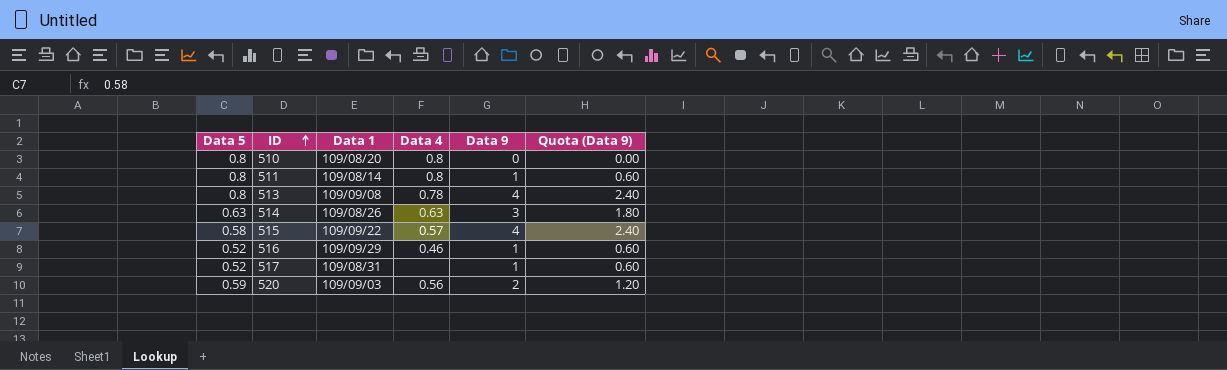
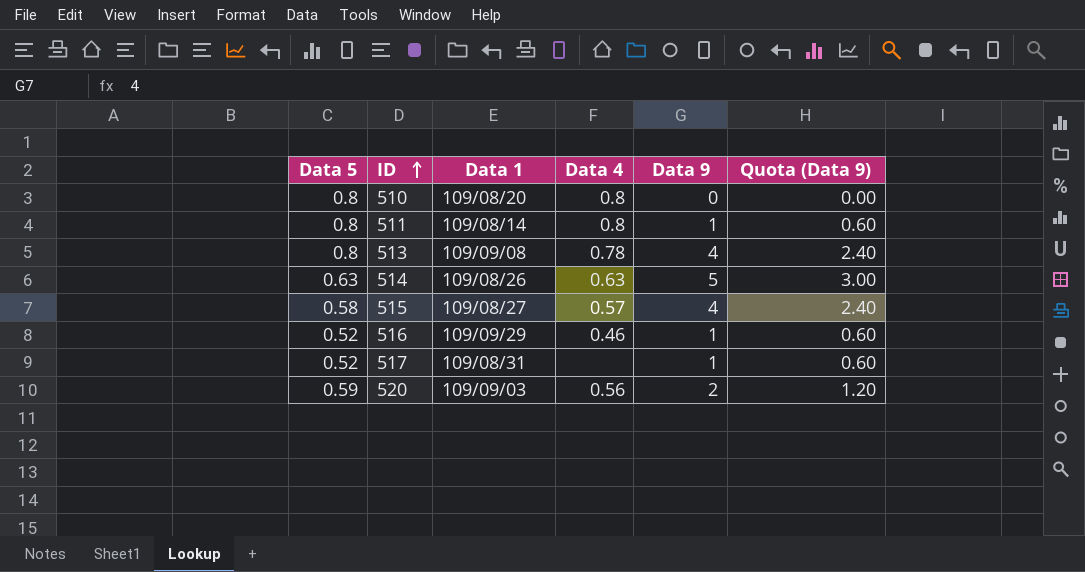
514 | Data 9: 3 -> 5
514 | Quota (Data 9): 1.80 -> 3.00
515 | Data 1: 109/09/22 -> 109/08/27

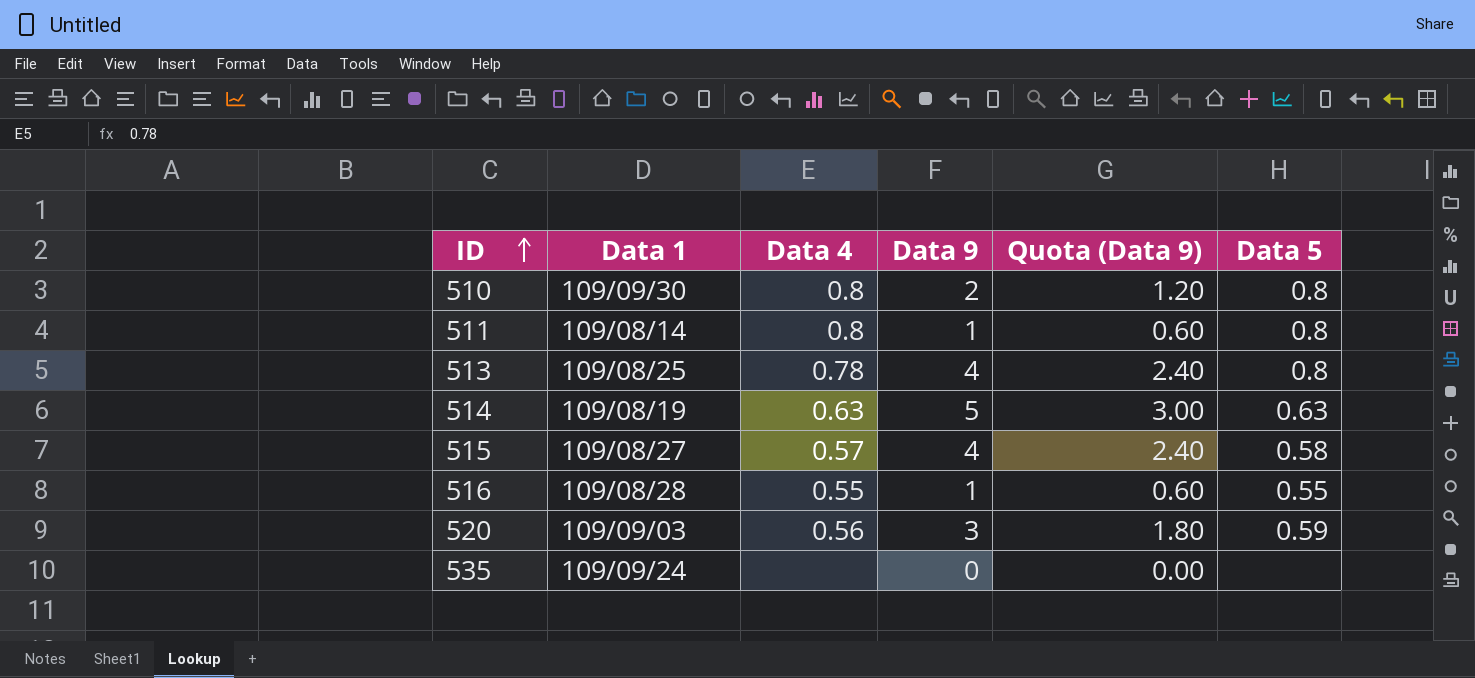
column Data 5 | position: 1 -> 6
row 517: 0.52 | 109/08/31 | none | 1 | 0.60 -> none
510 | Data 1: 109/08/20 -> 109/09/30
510 | Data 9: 0 -> 2
510 | Quota (Data 9): 0.00 -> 1.20
513 | Data 1: 109/09/08 -> 109/08/25
514 | Data 1: 109/08/26 -> 109/08/19
516 | Data 1: 109/09/29 -> 109/08/28
516 | Data 4: 0.46 -> 0.55
516 | Data 5: 0.52 -> 0.55
520 | Data 9: 2 -> 3
520 | Quota (Data 9): 1.20 -> 1.80
row 535: none -> 109/09/24 | none | 0 | 0.00 | none

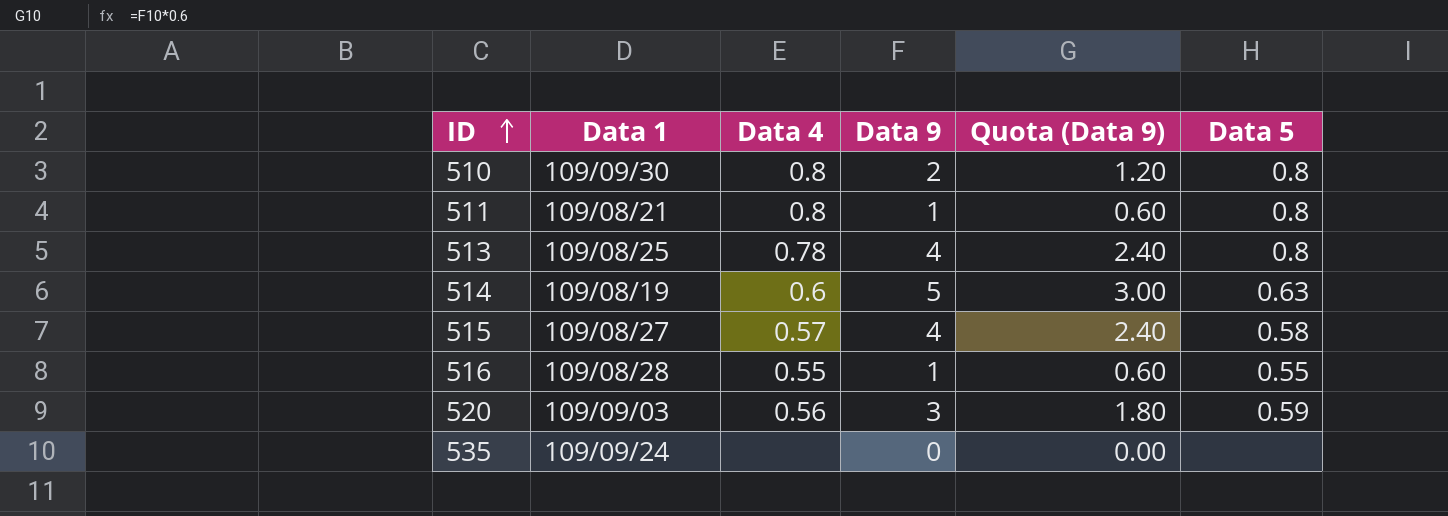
511 | Data 1: 109/08/14 -> 109/08/21
514 | Data 4: 0.63 -> 0.6

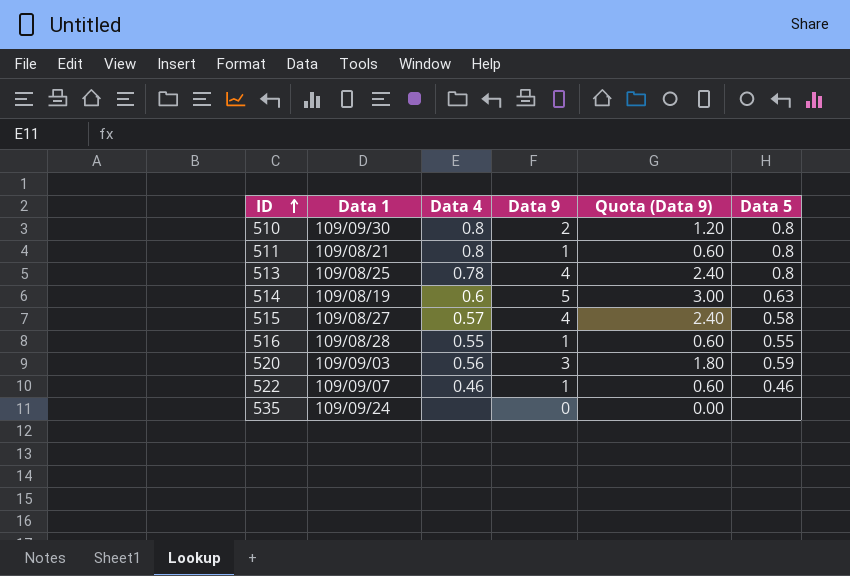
row 522: none -> 109/09/07 | 0.46 | 1 | 0.60 | 0.46

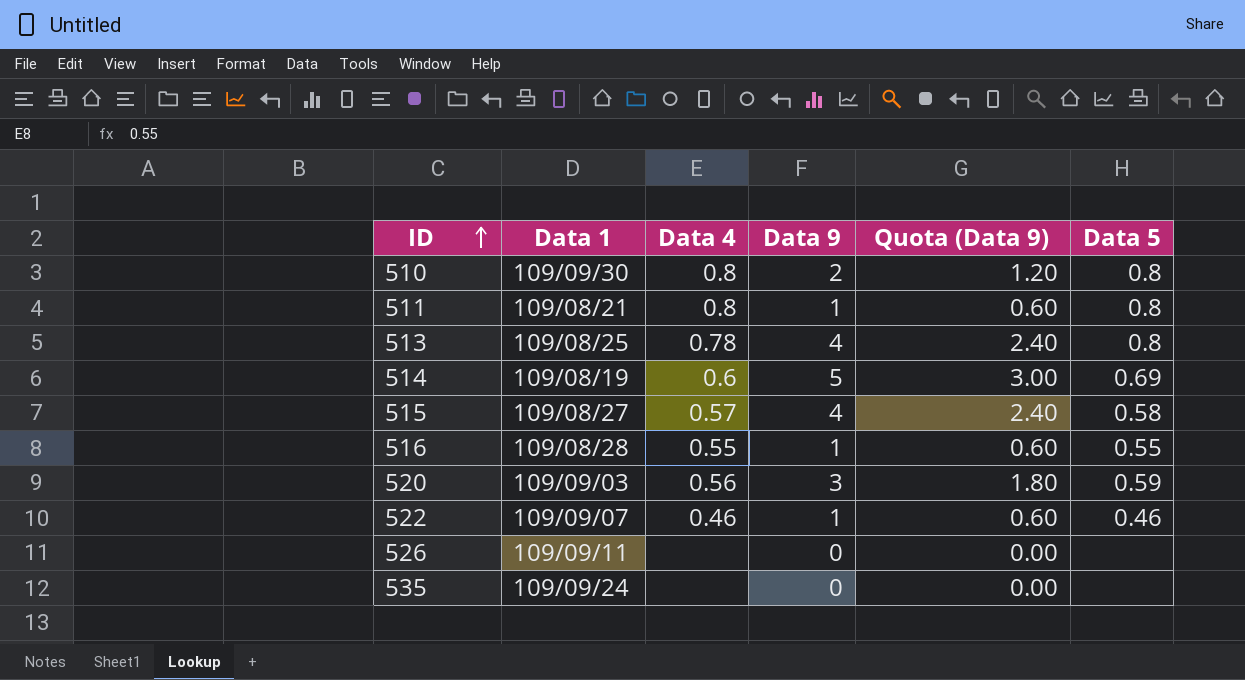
514 | Data 5: 0.63 -> 0.69
row 526: none -> 109/09/11 | none | 0 | 0.00 | none

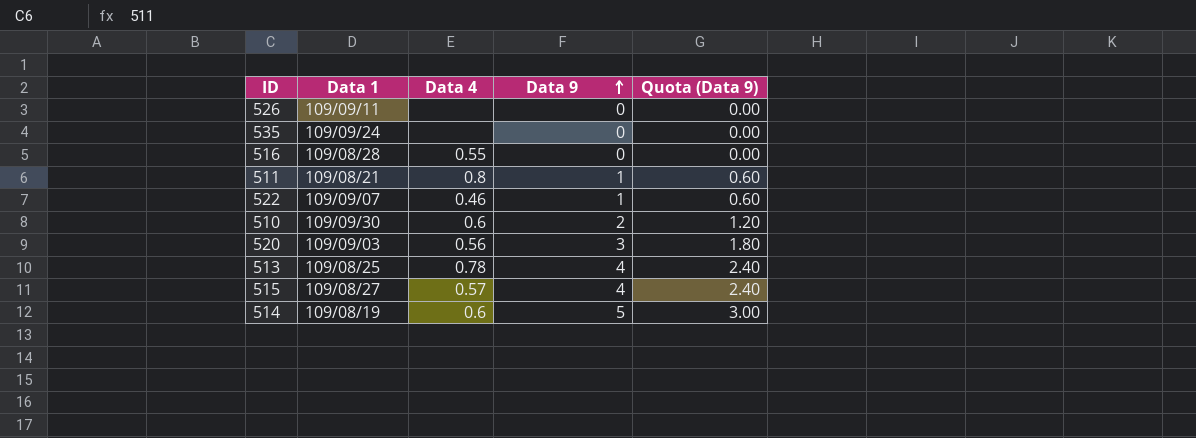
row order: ID ascending -> Data 9 ascending
column Data 5 | position: 6 -> none
516 | Data 9: 1 -> 0
516 | Quota (Data 9): 0.60 -> 0.00
510 | Data 4: 0.8 -> 0.6

